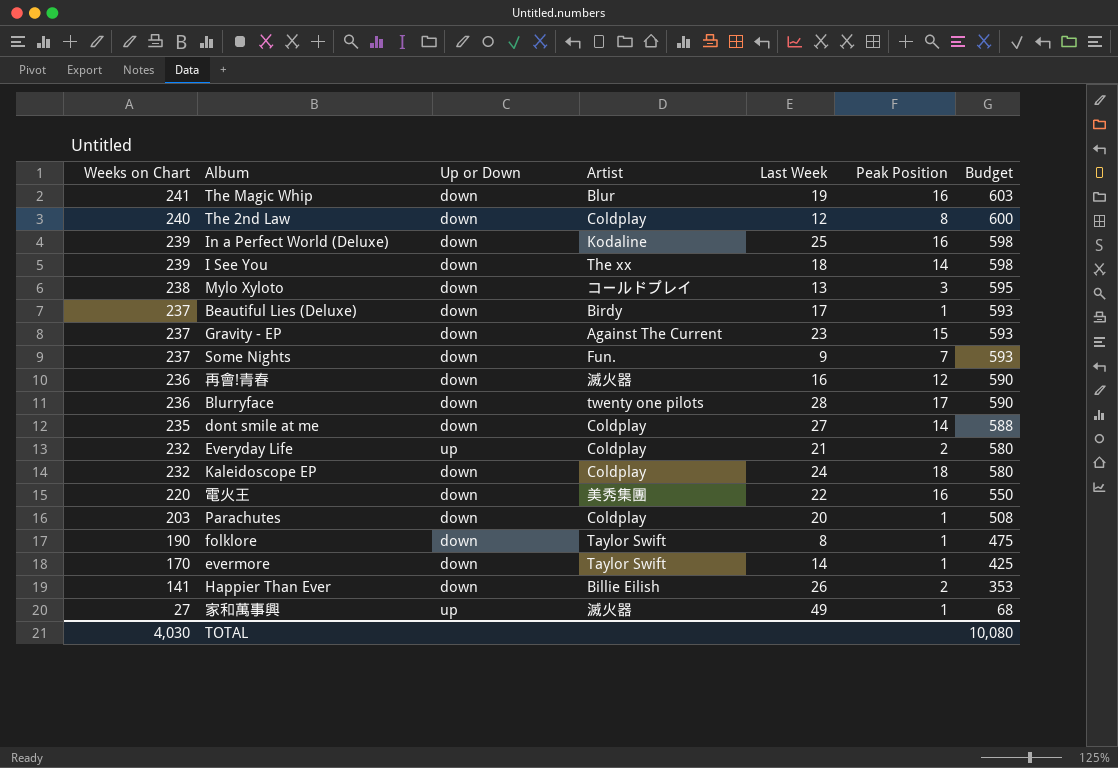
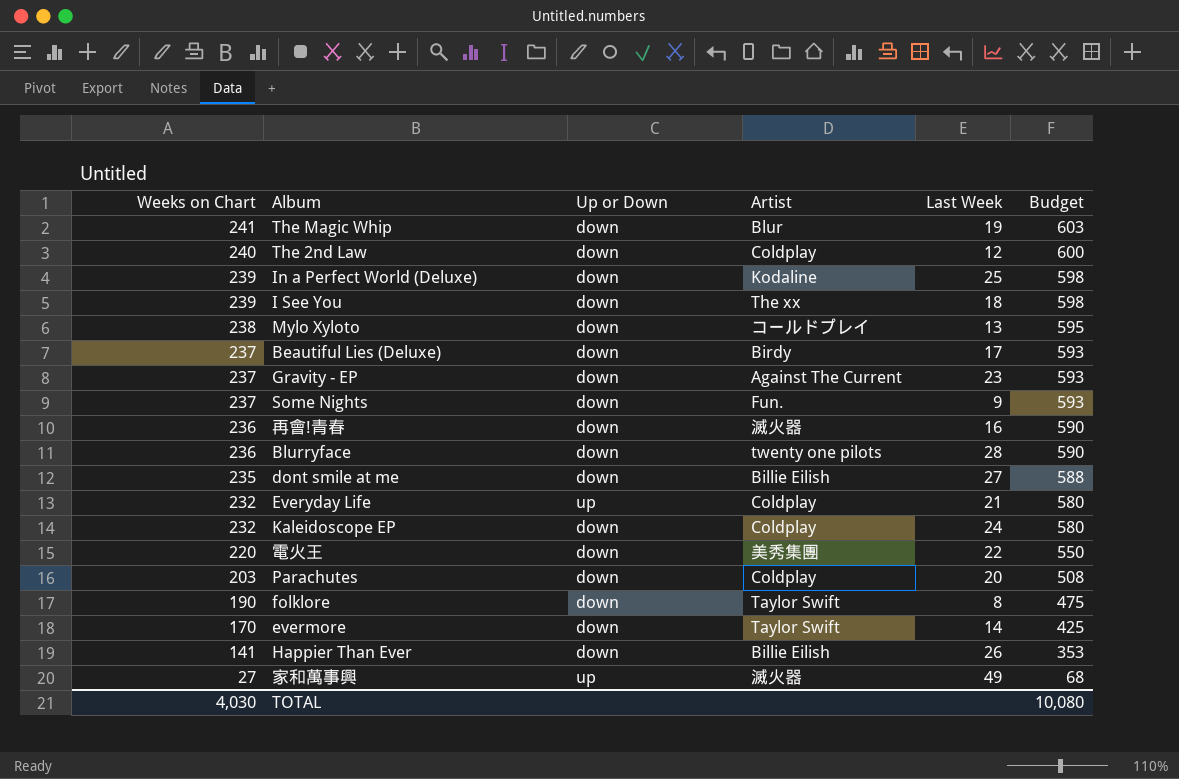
column Peak Position | position: 6 -> none
dont smile at me | Artist: Coldplay -> Billie Eilish

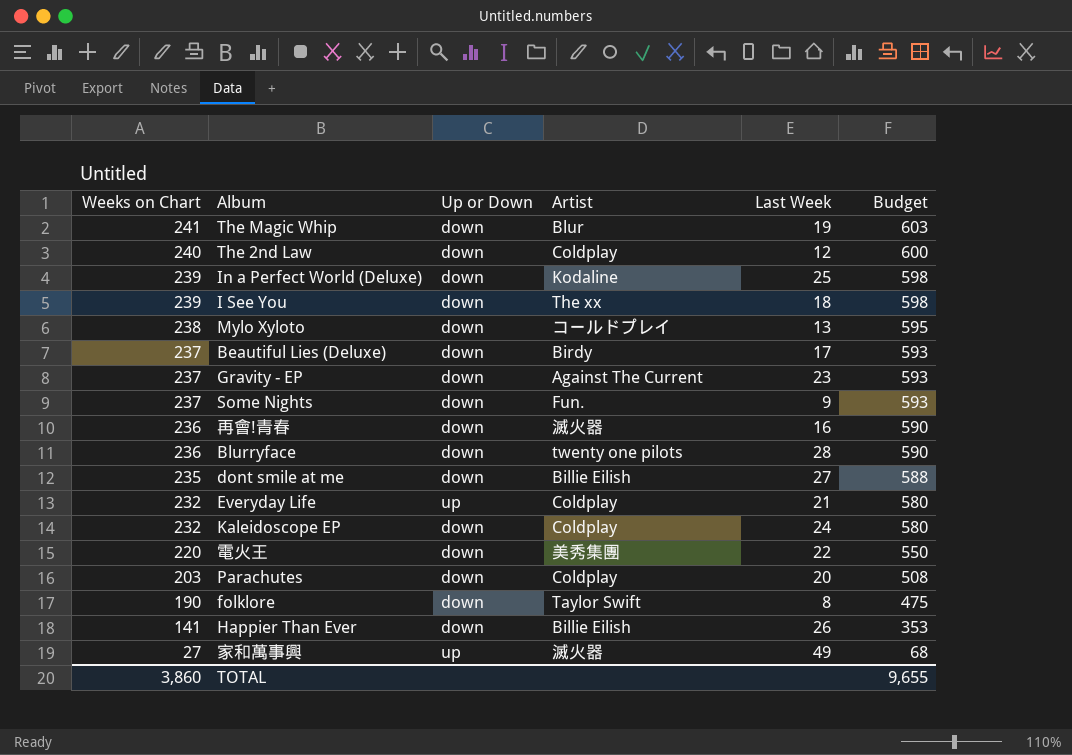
row evermore: 170 | down | Taylor Swift | 14 | 425 -> none
TOTAL | Weeks on Chart: 4,030 -> 3,860
TOTAL | Budget: 10,080 -> 9,655

